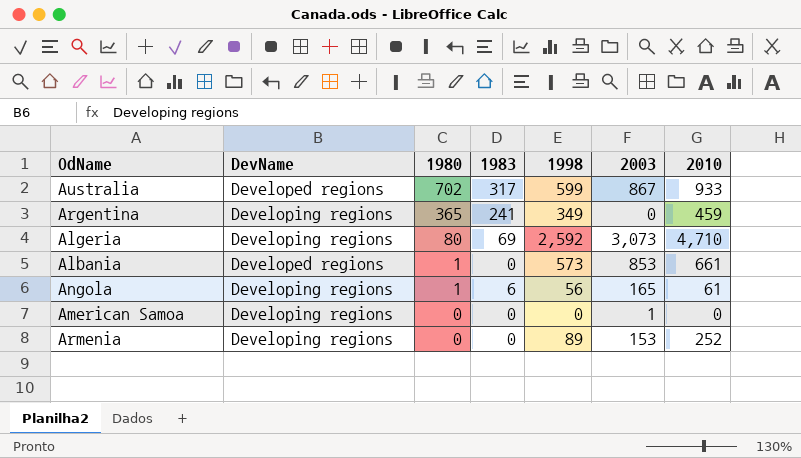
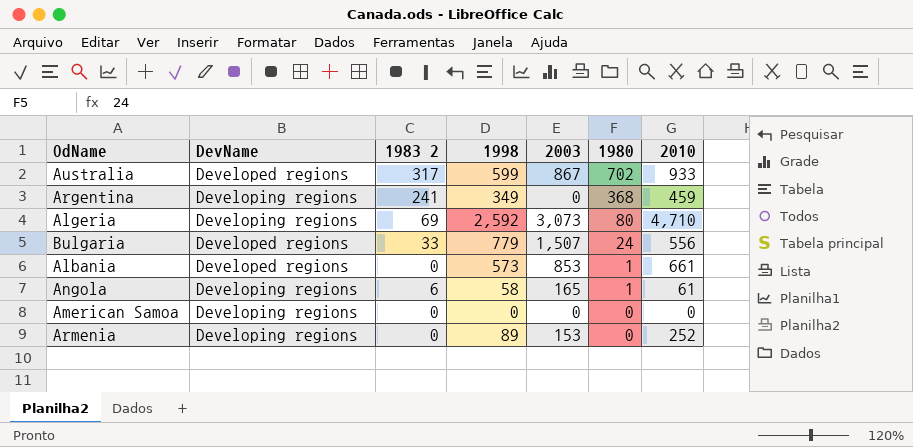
column name: 1983 -> 1983 2
column 1980 | position: 3 -> 6
Argentina | 1980: 365 -> 368
row Bulgaria: none -> Developed regions | 33 | 779 | 1,507 | 24 | 556
Angola | 1998: 56 -> 58
American Samoa | 2003: 1 -> 0

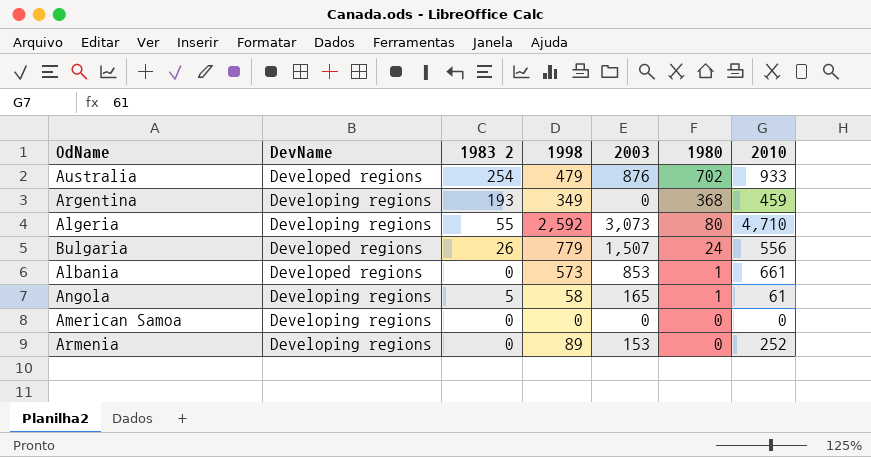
Australia | 1983 2: 317 -> 254
Australia | 1998: 599 -> 479
Australia | 2003: 867 -> 876
Argentina | 1983 2: 241 -> 193
Algeria | 1983 2: 69 -> 55
Bulgaria | 1983 2: 33 -> 26
Angola | 1983 2: 6 -> 5

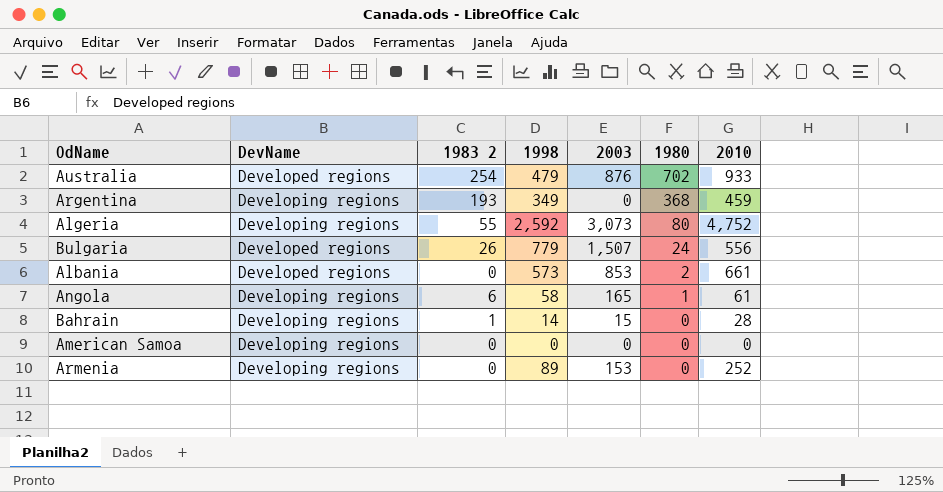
Algeria | 2010: 4,710 -> 4,752
Albania | 1980: 1 -> 2
Angola | 1983 2: 5 -> 6
row Bahrain: none -> Developing regions | 1 | 14 | 15 | 0 | 28

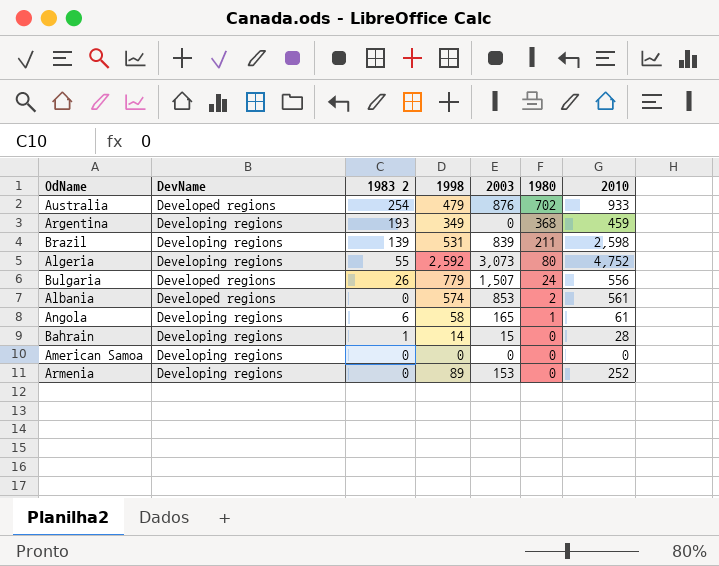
row Brazil: none -> Developing regions | 139 | 531 | 839 | 211 | 2,598
Albania | 1998: 573 -> 574
Albania | 2010: 661 -> 561

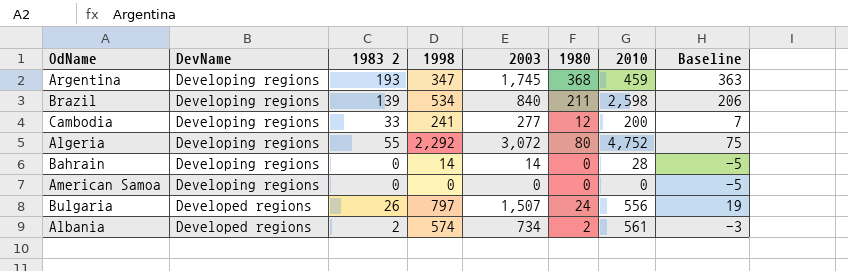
row order: 1980 descending -> DevName descending
column Baseline | formula: none -> [1980] - 5
row Australia: Developed regions | 254 | 479 | 876 | 702 | 933 -> none
row Angola: Developing regions | 6 | 58 | 165 | 1 | 61 -> none
row Armenia: Developing regions | 0 | 89 | 153 | 0 | 252 -> none
Argentina | 1998: 349 -> 347
Argentina | 2003: 0 -> 1,745
Brazil | 1998: 531 -> 534
Brazil | 2003: 839 -> 840
row Cambodia: none -> Developing regions | 33 | 241 | 277 | 12 | 200 | 7
Algeria | 1998: 2,592 -> 2,292
Algeria | 2003: 3,073 -> 3,072
Bahrain | 1983 2: 1 -> 0
Bahrain | 2003: 15 -> 14
Bulgaria | 1998: 779 -> 797
Albania | 1983 2: 0 -> 2
Albania | 2003: 853 -> 734

